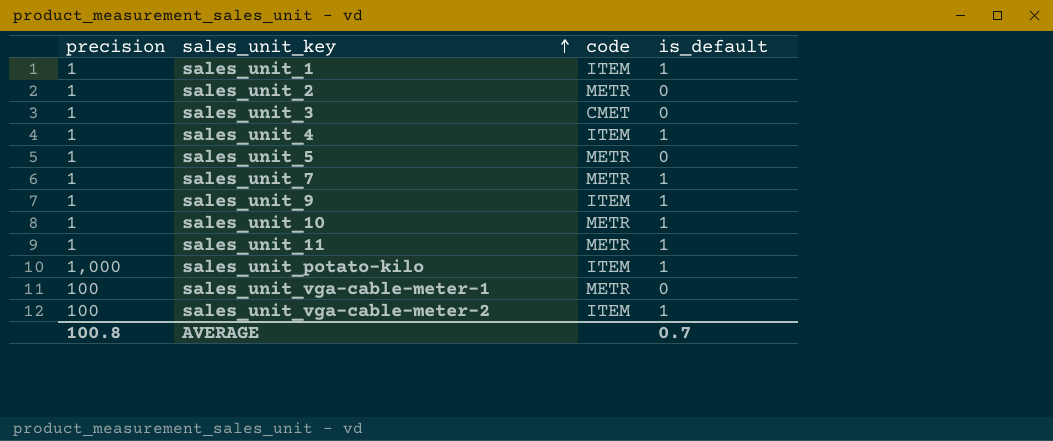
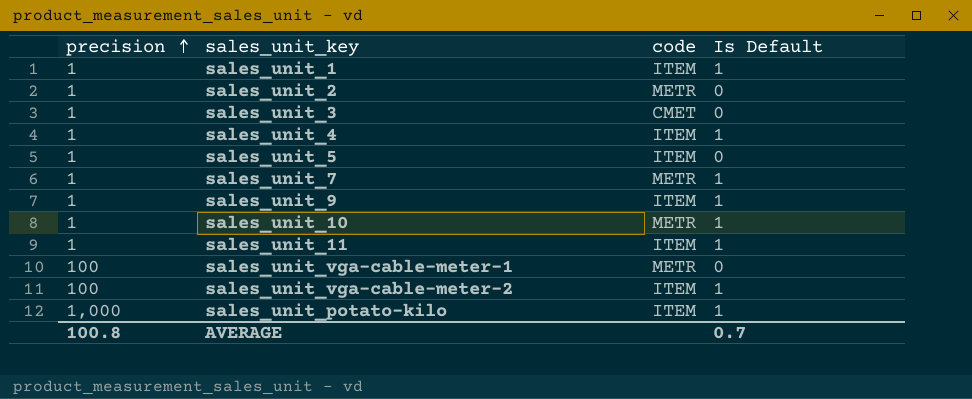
row order: sales_unit_key ascending -> precision ascending
column name: is_default -> Is Default
sales_unit_5 | code: METR -> ITEM
sales_unit_11 | code: METR -> ITEM

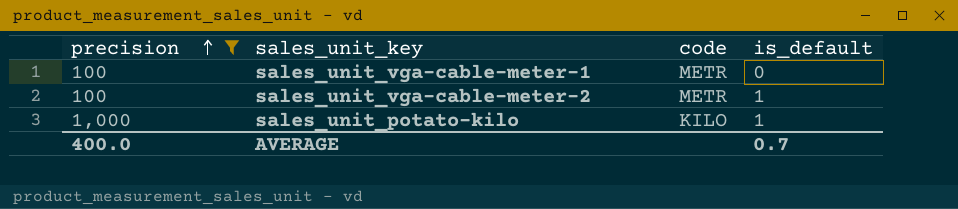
filter: none -> precision != 1
column name: Is Default -> is_default
sales_unit_vga-cable-meter-2 | code: ITEM -> METR
sales_unit_potato-kilo | code: ITEM -> KILO
AVERAGE | precision: 100.8 -> 400.0

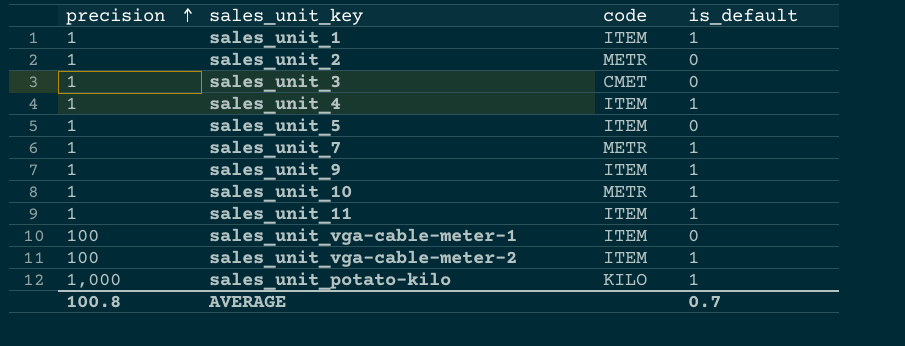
filter: precision != 1 -> none
sales_unit_vga-cable-meter-1 | code: METR -> ITEM
sales_unit_vga-cable-meter-2 | code: METR -> ITEM
AVERAGE | precision: 400.0 -> 100.8

